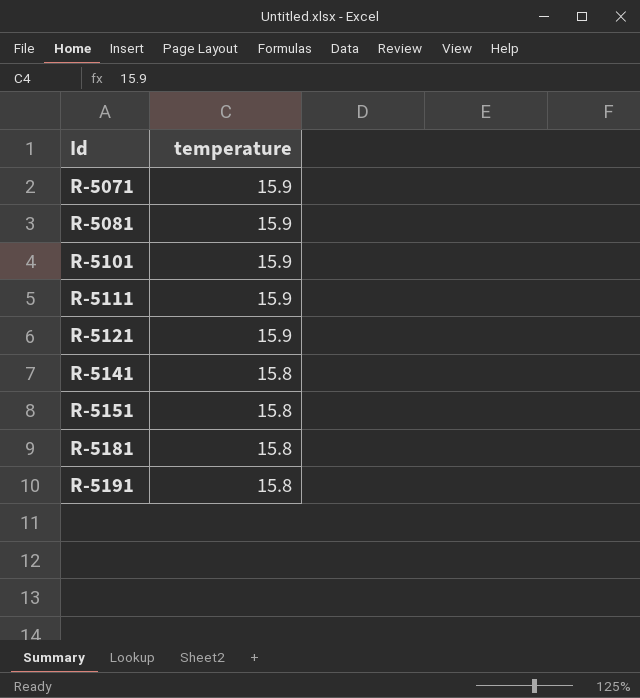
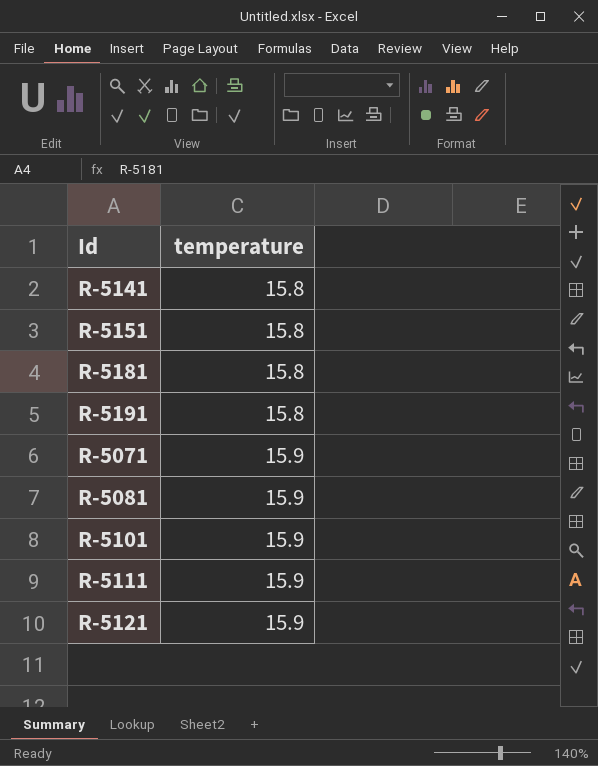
row order: Id ascending -> temperature ascending

